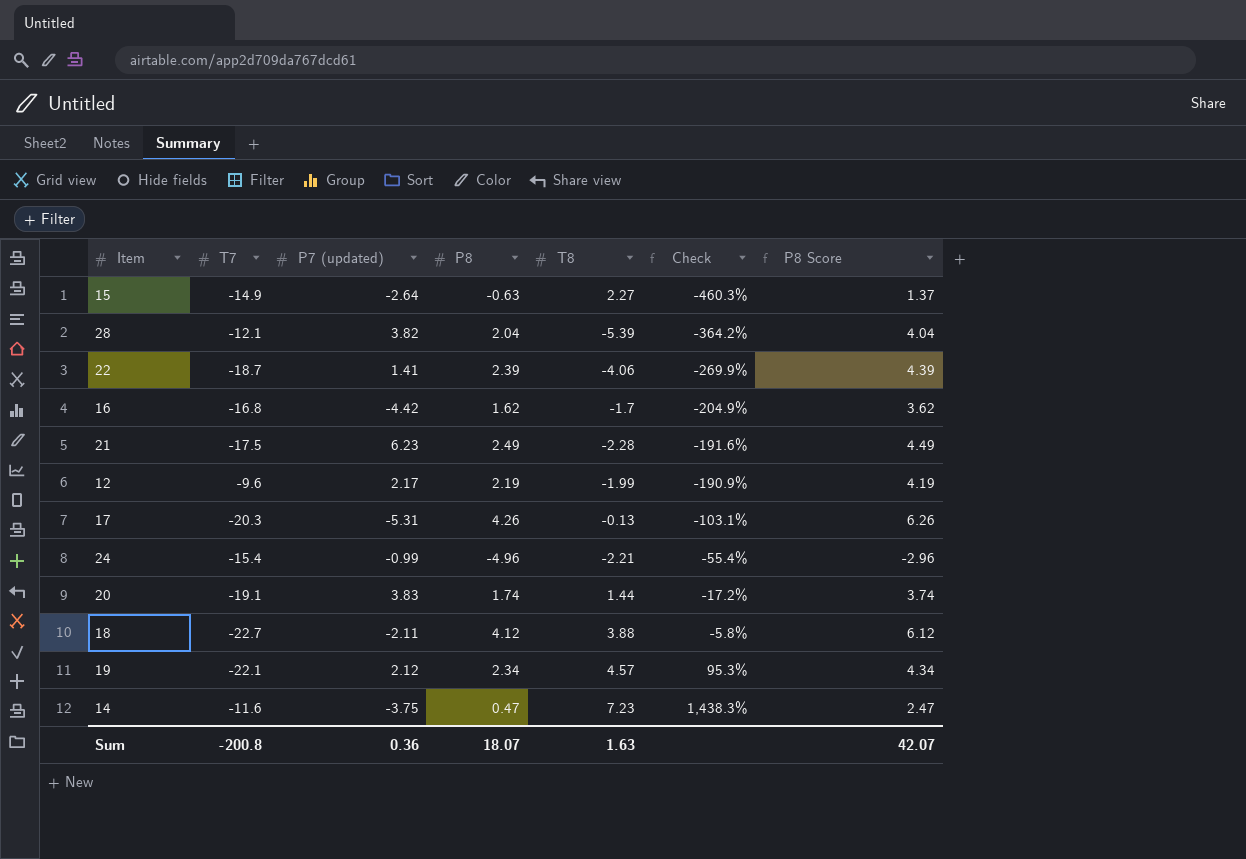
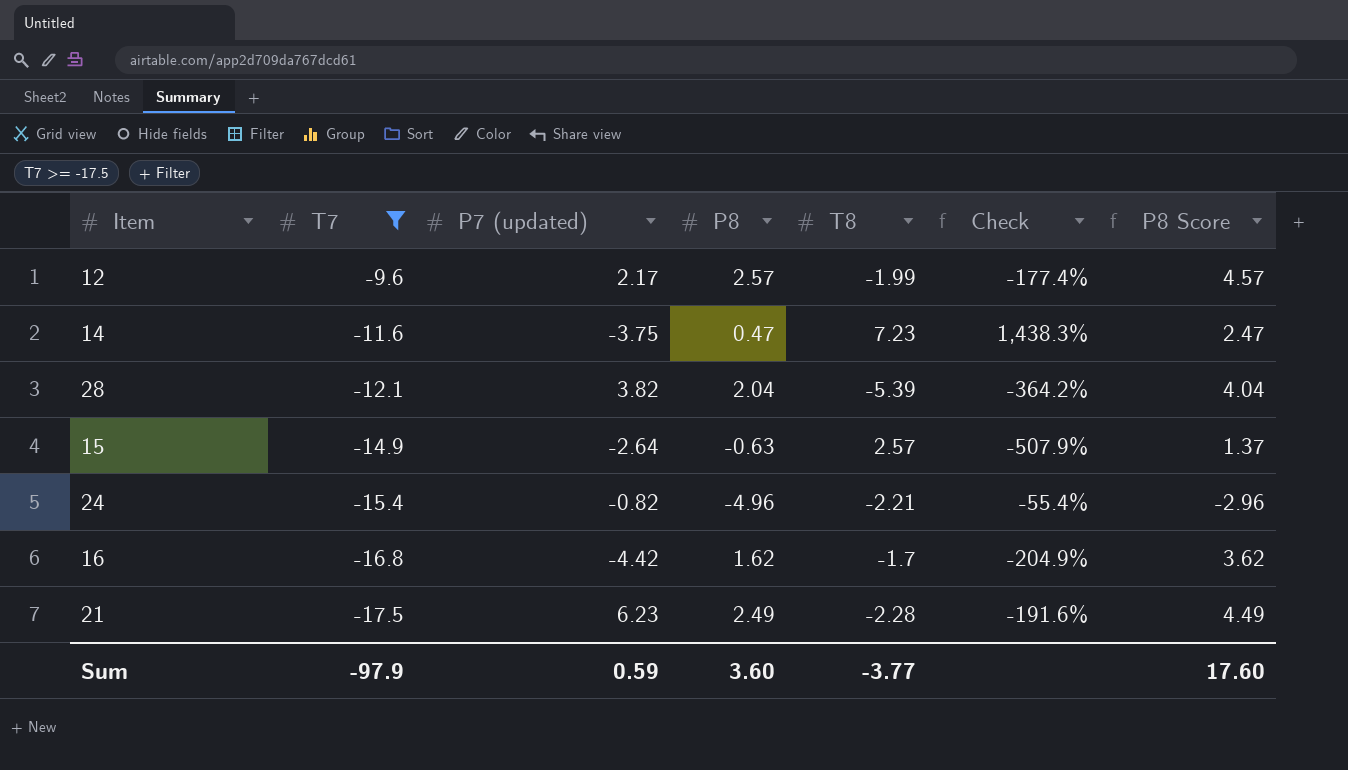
filter: none -> T7 >= -17.5
row order: Check ascending -> T7 descending
12 | P8: 2.19 -> 2.57
12 | Check: -190.9% -> -177.4%
12 | P8 Score: 4.19 -> 4.57
15 | T8: 2.27 -> 2.57
15 | Check: -460.3% -> -507.9%
24 | P7 (updated): -0.99 -> -0.82
Sum | T7: -200.8 -> -97.9
Sum | P7 (updated): 0.36 -> 0.59
Sum | P8: 18.07 -> 3.60
Sum | T8: 1.63 -> -3.77
Sum | P8 Score: 42.07 -> 17.60

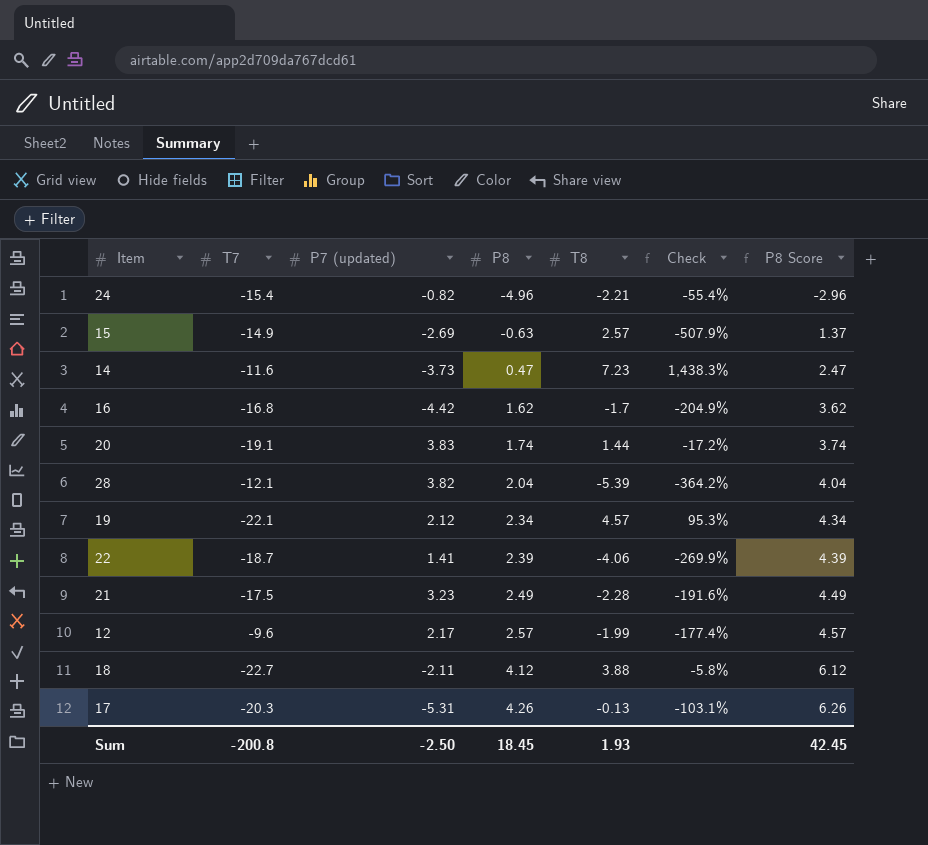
filter: T7 >= -17.5 -> none
row order: T7 descending -> P8 ascending
15 | P7 (updated): -2.64 -> -2.69
14 | P7 (updated): -3.75 -> -3.73
21 | P7 (updated): 6.23 -> 3.23
Sum | T7: -97.9 -> -200.8
Sum | P7 (updated): 0.59 -> -2.50
Sum | P8: 3.60 -> 18.45
Sum | T8: -3.77 -> 1.93
Sum | P8 Score: 17.60 -> 42.45

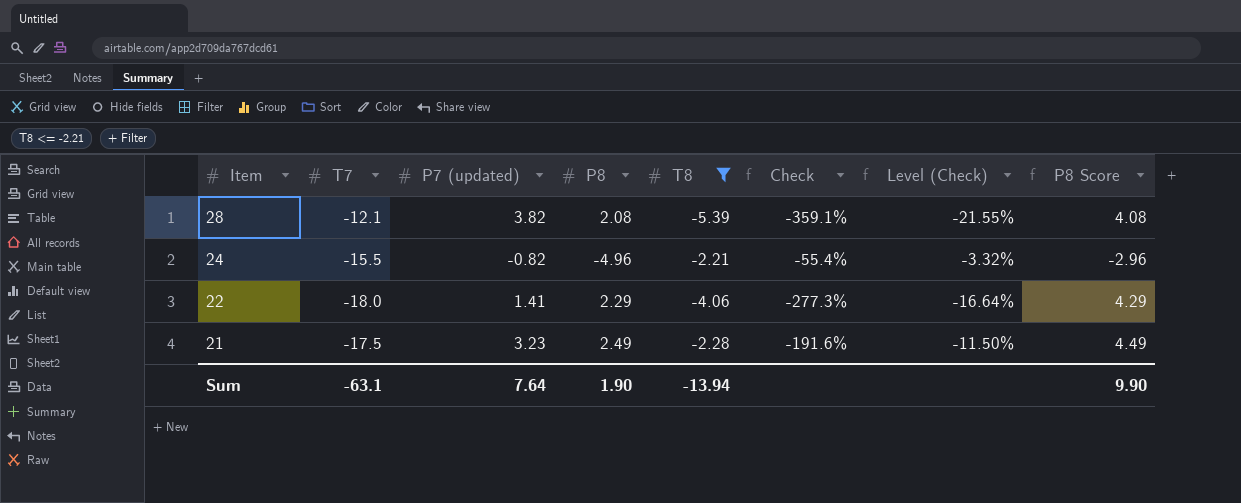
filter: none -> T8 <= -2.21
row order: P8 ascending -> Item descending
column Level (Check) | formula: none -> [Check] * 0.06
28 | P8: 2.04 -> 2.08
28 | Check: -364.2% -> -359.1%
28 | P8 Score: 4.04 -> 4.08
24 | T7: -15.4 -> -15.5
22 | T7: -18.7 -> -18.0
22 | P8: 2.39 -> 2.29
22 | Check: -269.9% -> -277.3%
22 | P8 Score: 4.39 -> 4.29
Sum | T7: -200.8 -> -63.1
Sum | P7 (updated): -2.50 -> 7.64
Sum | P8: 18.45 -> 1.90
Sum | T8: 1.93 -> -13.94
Sum | P8 Score: 42.45 -> 9.90

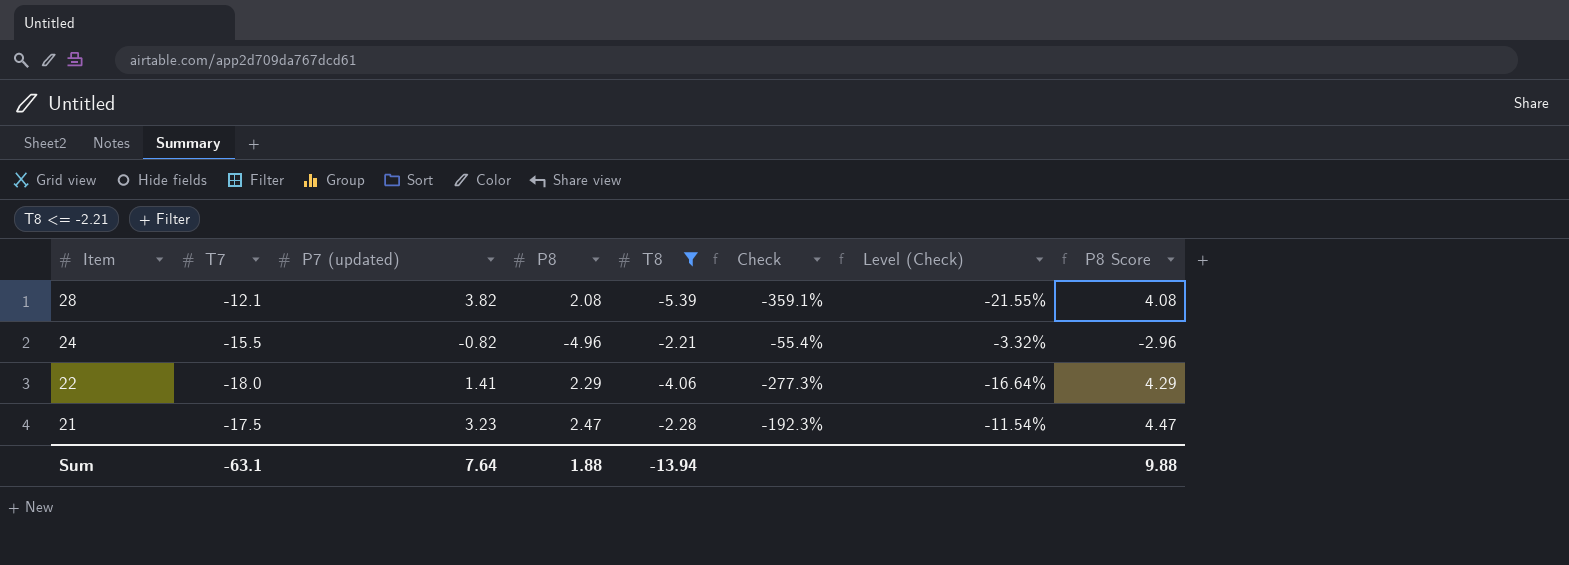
21 | P8: 2.49 -> 2.47
21 | Check: -191.6% -> -192.3%
21 | Level (Check): -11.50% -> -11.54%
21 | P8 Score: 4.49 -> 4.47
Sum | P8: 1.90 -> 1.88
Sum | P8 Score: 9.90 -> 9.88

